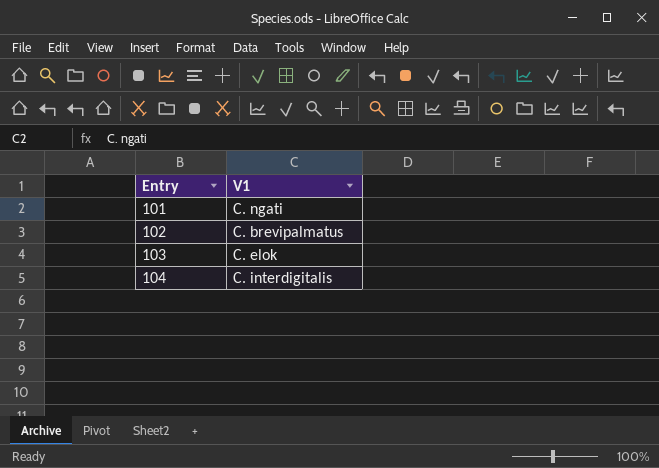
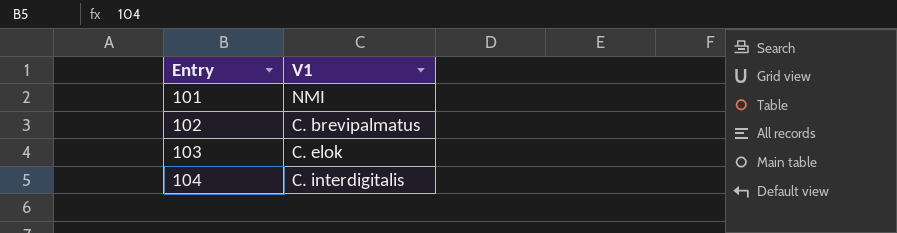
101 | V1: C. ngati -> NMI

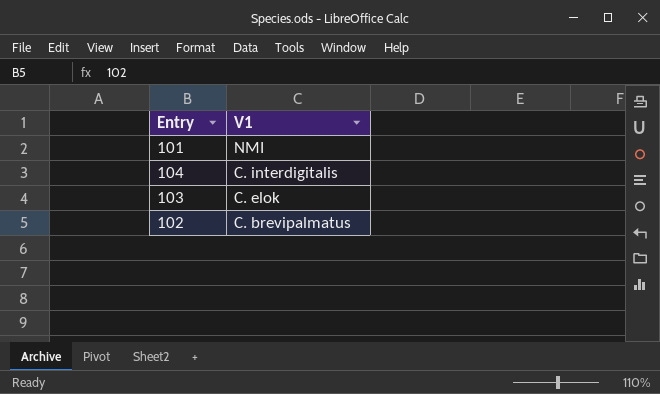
row order: Entry ascending -> V1 descending

